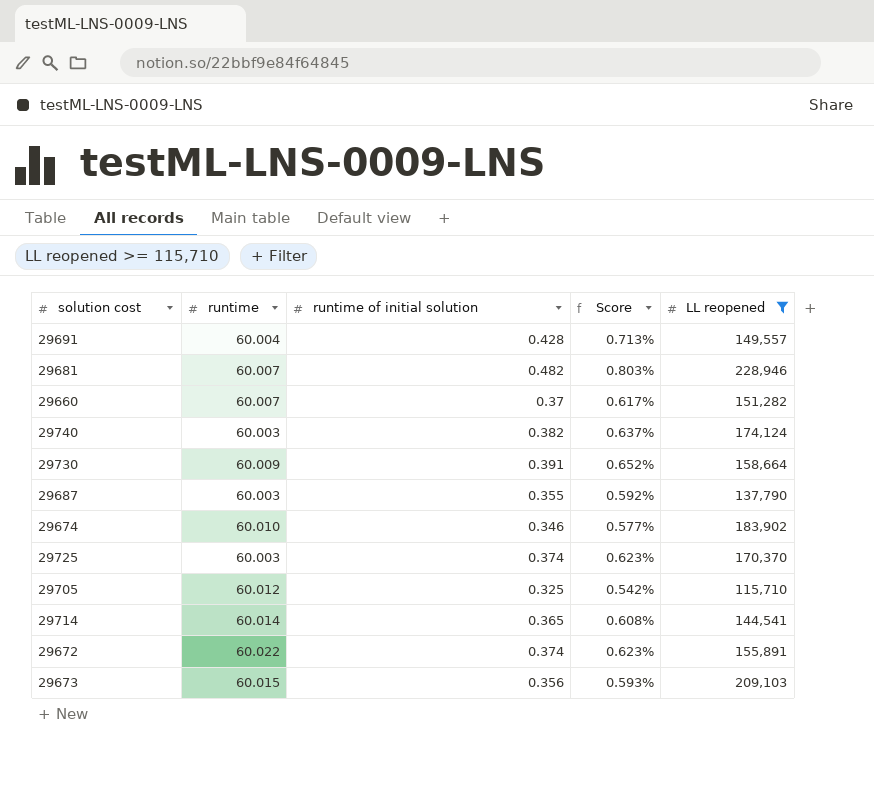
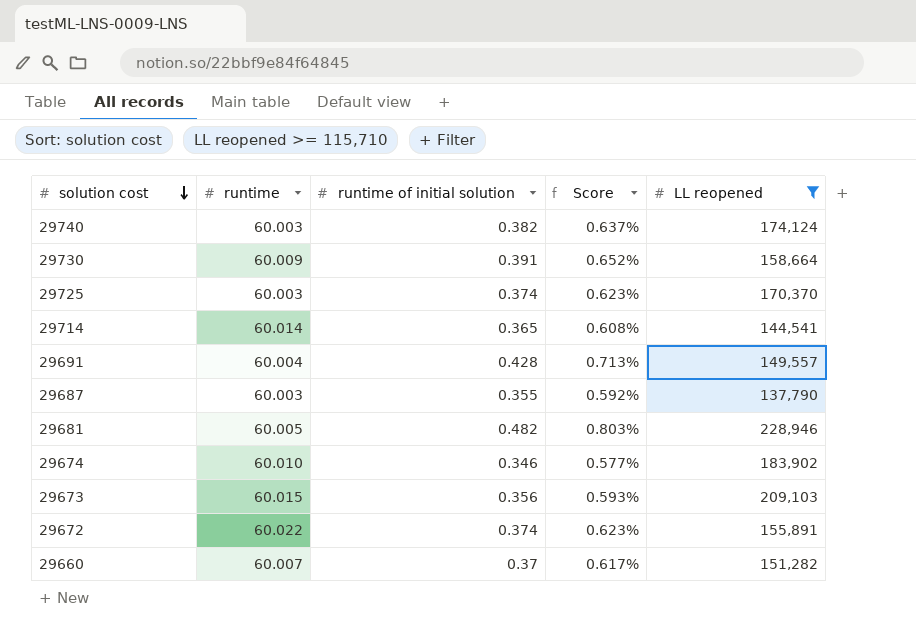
row order: none -> solution cost descending
row 29705: 60.012 | 0.325 | 0.542% | 115,710 -> none
29681 | runtime: 60.007 -> 60.005

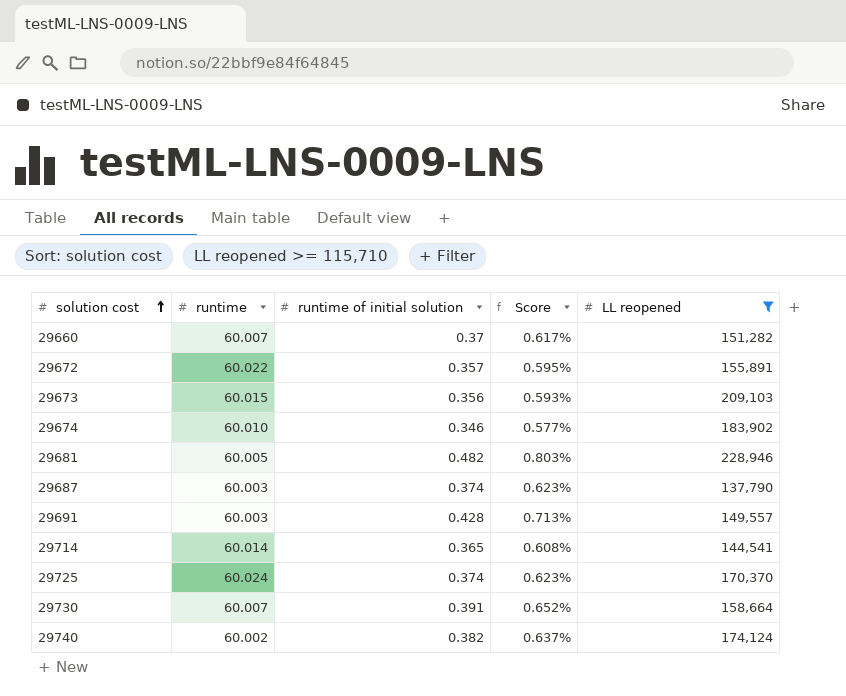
row order: solution cost descending -> solution cost ascending
29672 | runtime of initial solution: 0.374 -> 0.357
29672 | Score: 0.623% -> 0.595%
29687 | runtime of initial solution: 0.355 -> 0.374
29687 | Score: 0.592% -> 0.623%
29691 | runtime: 60.004 -> 60.003
29725 | runtime: 60.003 -> 60.024
29730 | runtime: 60.009 -> 60.007
29740 | runtime: 60.003 -> 60.002

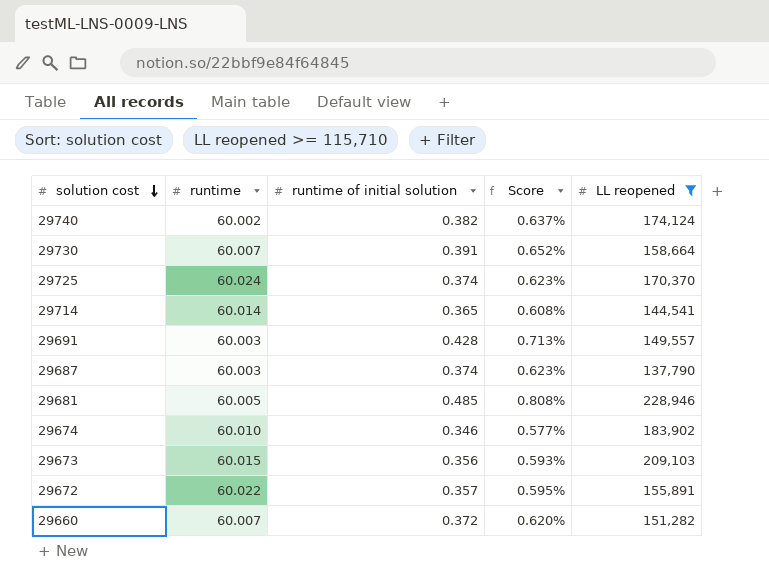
row order: solution cost ascending -> solution cost descending
29681 | runtime of initial solution: 0.482 -> 0.485
29681 | Score: 0.803% -> 0.808%
29660 | runtime of initial solution: 0.37 -> 0.372
29660 | Score: 0.617% -> 0.620%

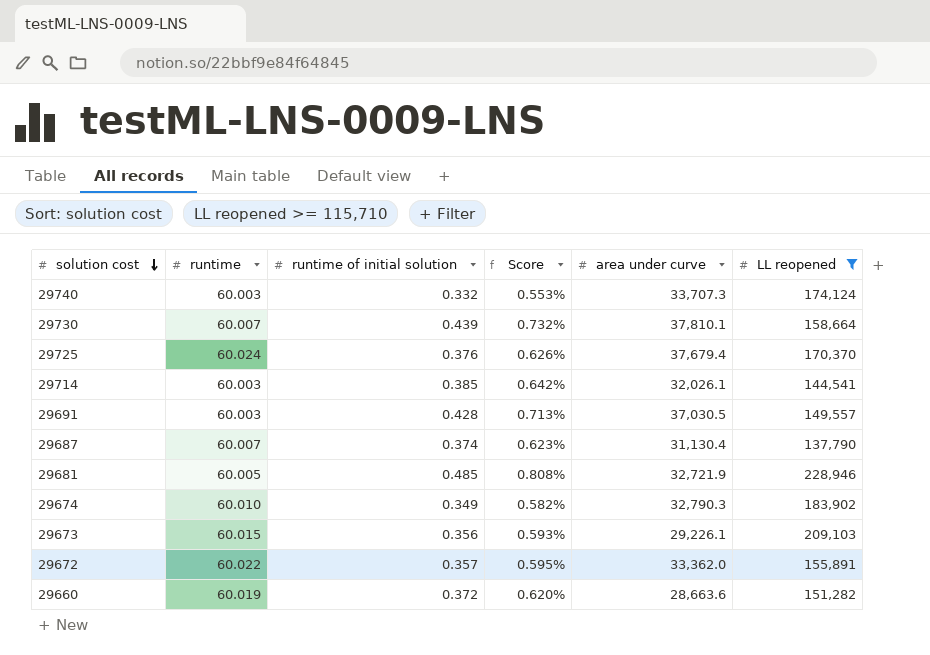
column area under curve | position: none -> 5
29740 | runtime: 60.002 -> 60.003
29740 | runtime of initial solution: 0.382 -> 0.332
29740 | Score: 0.637% -> 0.553%
29730 | runtime of initial solution: 0.391 -> 0.439
29730 | Score: 0.652% -> 0.732%
29725 | runtime of initial solution: 0.374 -> 0.376
29725 | Score: 0.623% -> 0.626%
29714 | runtime: 60.014 -> 60.003
29714 | runtime of initial solution: 0.365 -> 0.385
29714 | Score: 0.608% -> 0.642%
29687 | runtime: 60.003 -> 60.007
29674 | runtime of initial solution: 0.346 -> 0.349
29674 | Score: 0.577% -> 0.582%
29660 | runtime: 60.007 -> 60.019

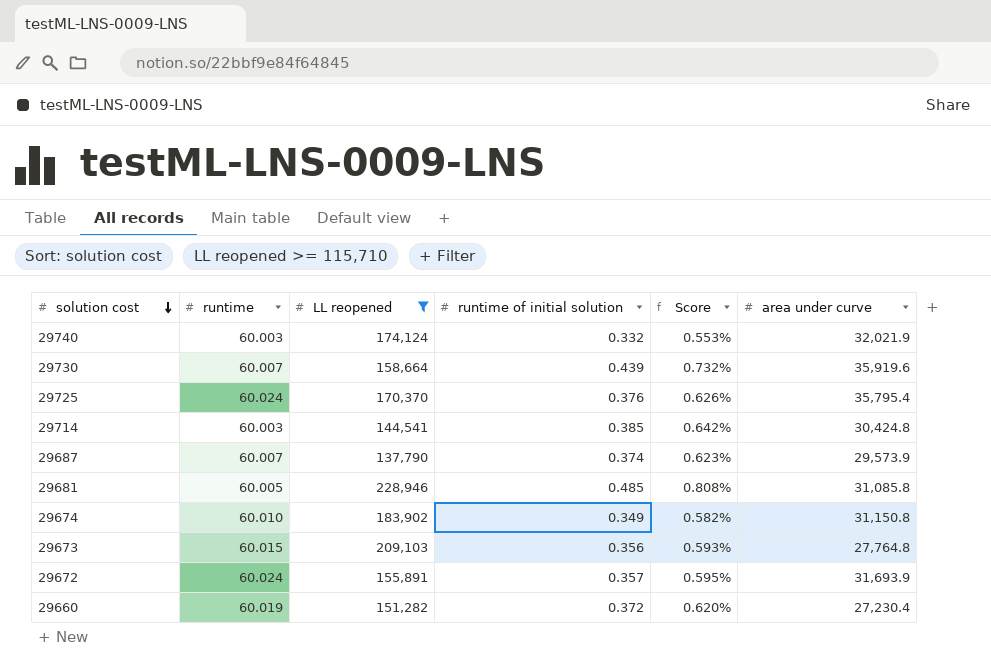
column LL reopened | position: 6 -> 3
row 29691: 60.003 | 0.428 | 0.713% | 37,030.5 | 149,557 -> none
29740 | area under curve: 33,707.3 -> 32,021.9
29730 | area under curve: 37,810.1 -> 35,919.6
29725 | area under curve: 37,679.4 -> 35,795.4
29714 | area under curve: 32,026.1 -> 30,424.8
29687 | area under curve: 31,130.4 -> 29,573.9
29681 | area under curve: 32,721.9 -> 31,085.8
29674 | area under curve: 32,790.3 -> 31,150.8
29673 | area under curve: 29,226.1 -> 27,764.8
29672 | runtime: 60.022 -> 60.024
29672 | area under curve: 33,362.0 -> 31,693.9
29660 | area under curve: 28,663.6 -> 27,230.4

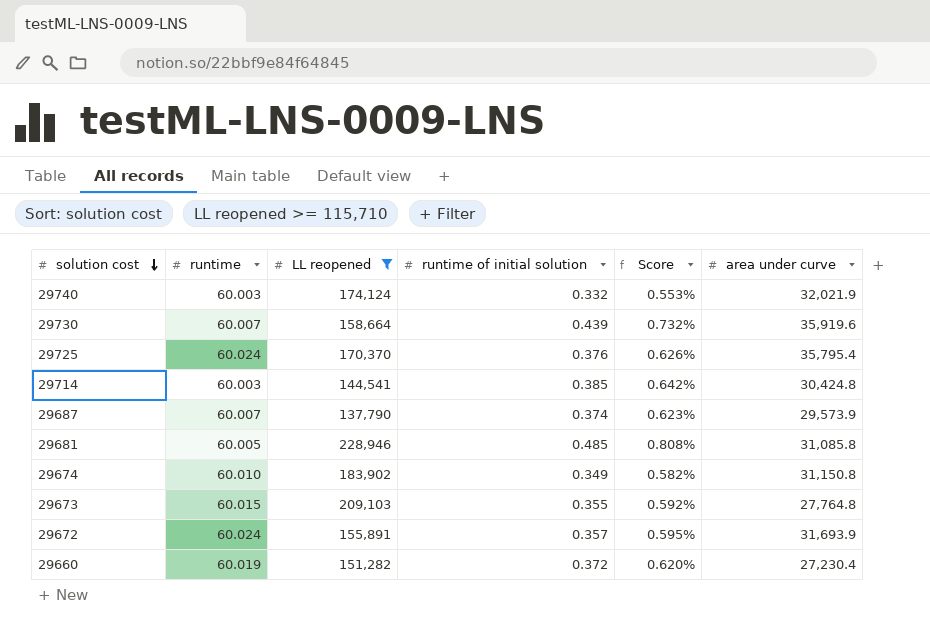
29673 | runtime of initial solution: 0.356 -> 0.355
29673 | Score: 0.593% -> 0.592%

